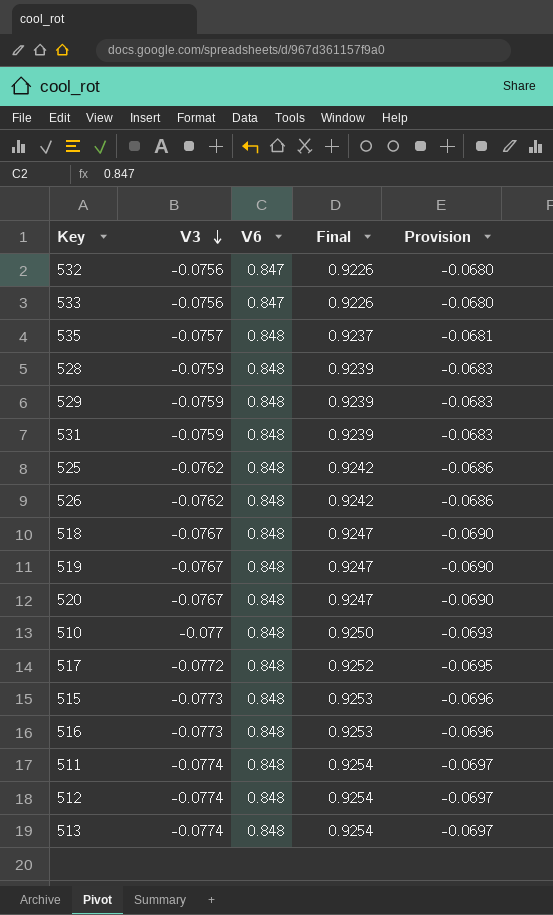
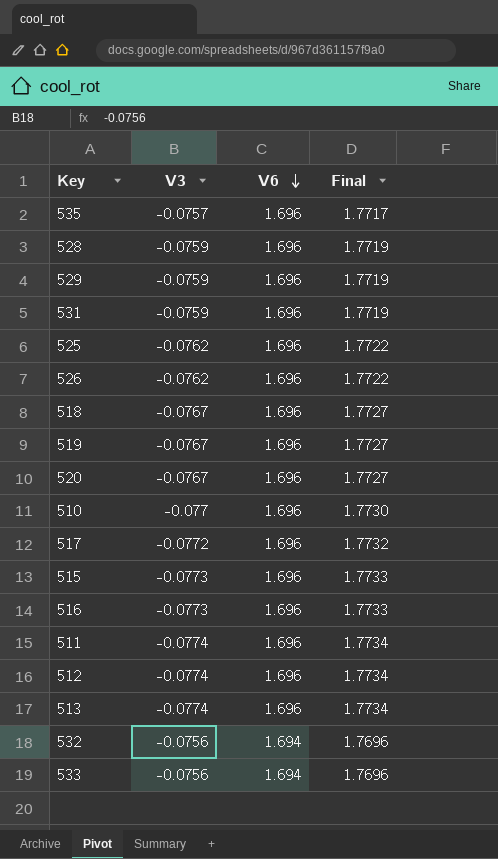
row order: V3 descending -> V6 descending
column Provision | formula: [V3] * 0.9 -> none
535 | V6: 0.848 -> 1.696
535 | Final: 0.9237 -> 1.7717
528 | V6: 0.848 -> 1.696
528 | Final: 0.9239 -> 1.7719
529 | V6: 0.848 -> 1.696
529 | Final: 0.9239 -> 1.7719
531 | V6: 0.848 -> 1.696
531 | Final: 0.9239 -> 1.7719
525 | V6: 0.848 -> 1.696
525 | Final: 0.9242 -> 1.7722
526 | V6: 0.848 -> 1.696
526 | Final: 0.9242 -> 1.7722
518 | V6: 0.848 -> 1.696
518 | Final: 0.9247 -> 1.7727
519 | V6: 0.848 -> 1.696
519 | Final: 0.9247 -> 1.7727
520 | V6: 0.848 -> 1.696
520 | Final: 0.9247 -> 1.7727
510 | V6: 0.848 -> 1.696
510 | Final: 0.9250 -> 1.7730
517 | V6: 0.848 -> 1.696
517 | Final: 0.9252 -> 1.7732
515 | V6: 0.848 -> 1.696
515 | Final: 0.9253 -> 1.7733
516 | V6: 0.848 -> 1.696
516 | Final: 0.9253 -> 1.7733
511 | V6: 0.848 -> 1.696
511 | Final: 0.9254 -> 1.7734
512 | V6: 0.848 -> 1.696
512 | Final: 0.9254 -> 1.7734
513 | V6: 0.848 -> 1.696
513 | Final: 0.9254 -> 1.7734
532 | V6: 0.847 -> 1.694
532 | Final: 0.9226 -> 1.7696
533 | V6: 0.847 -> 1.694
533 | Final: 0.9226 -> 1.7696

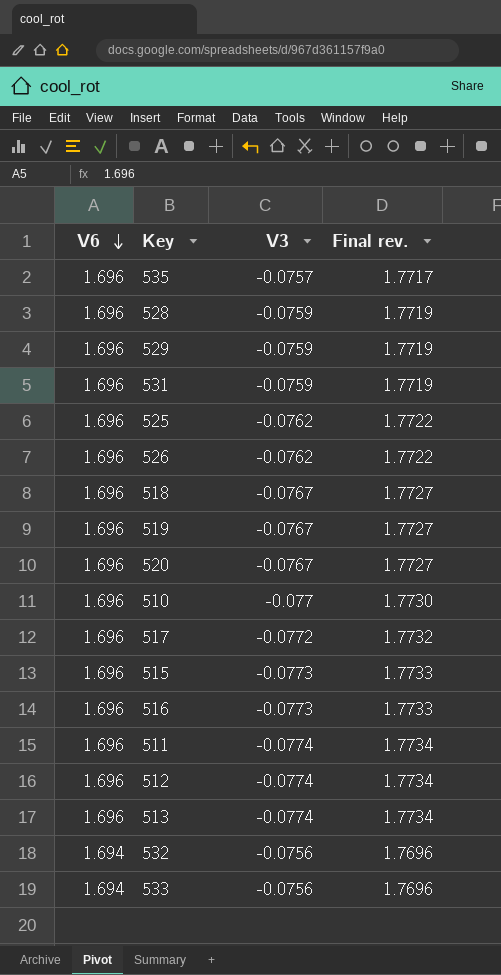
column V6 | position: 3 -> 1
column name: Final -> Final rev.

